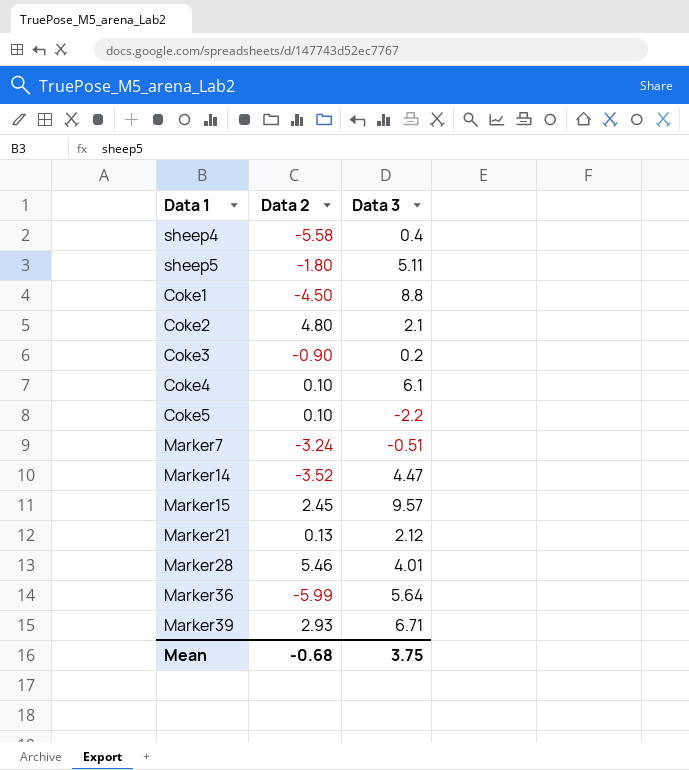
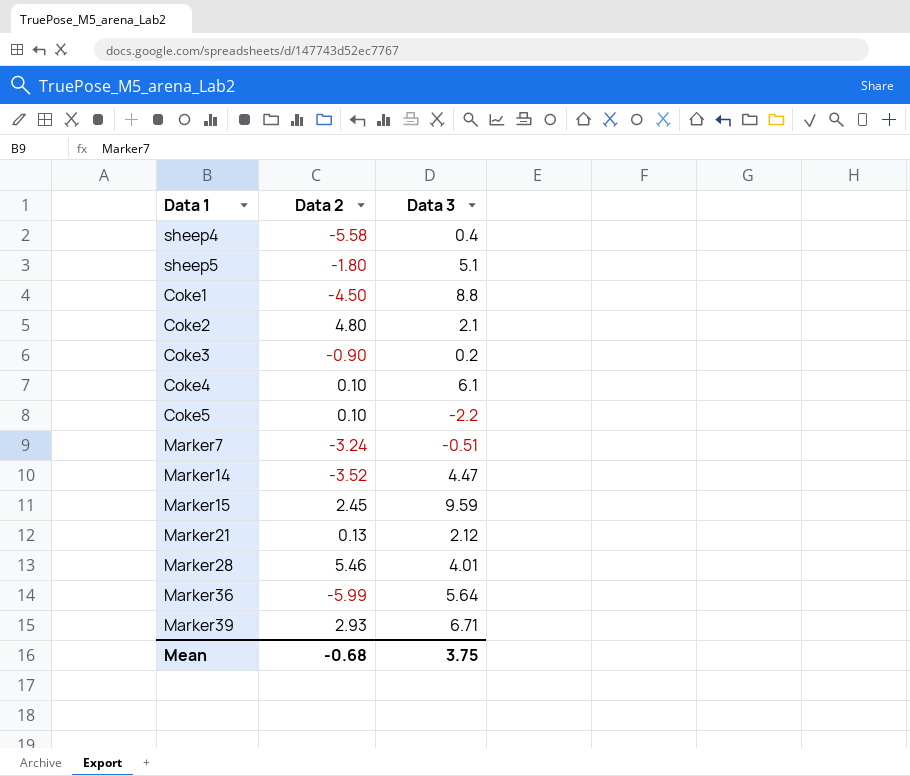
sheep5 | Data 3: 5.11 -> 5.1
Marker15 | Data 3: 9.57 -> 9.59

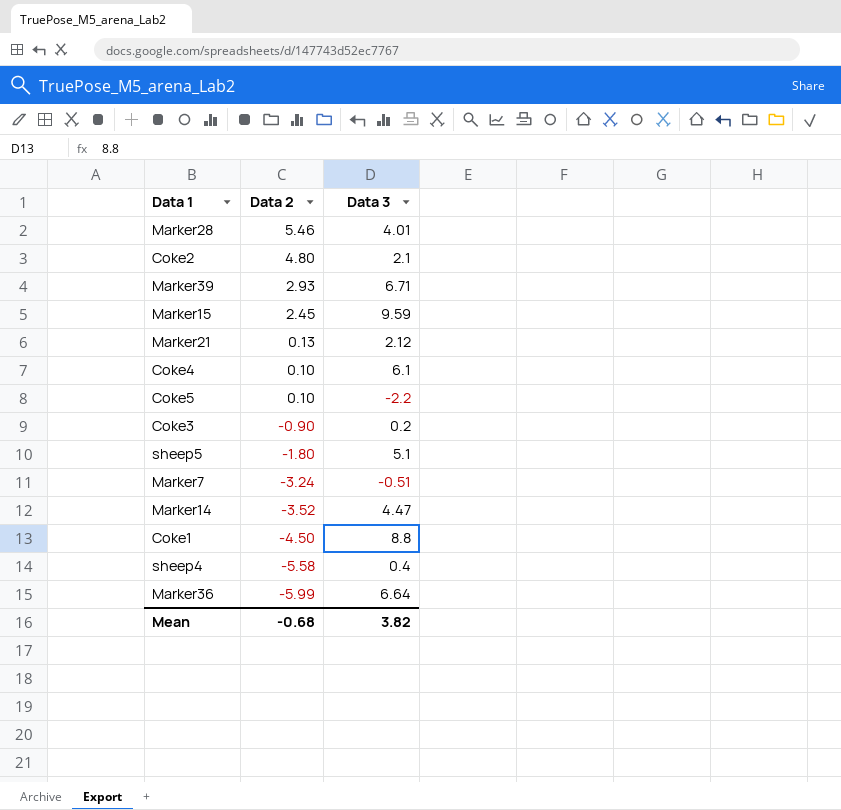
row order: none -> Data 2 descending
Marker36 | Data 3: 5.64 -> 6.64
Mean | Data 3: 3.75 -> 3.82

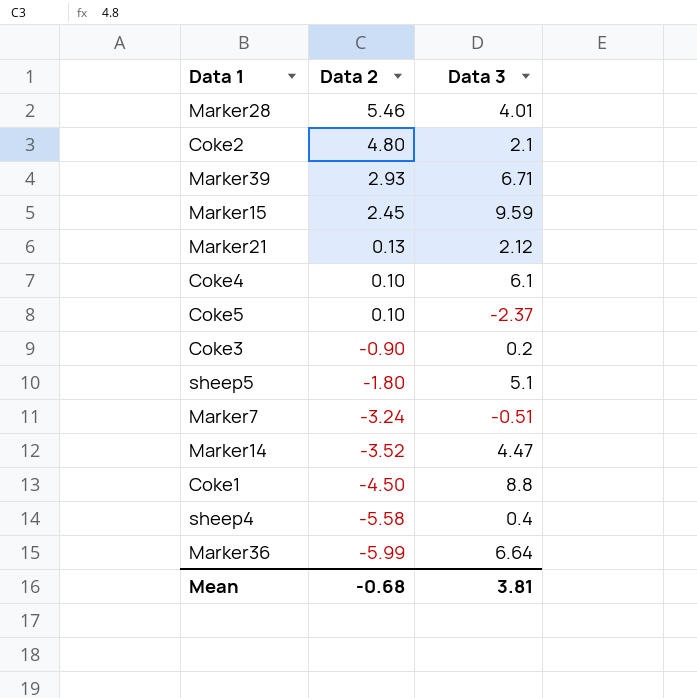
Coke5 | Data 3: -2.2 -> -2.37
Mean | Data 3: 3.82 -> 3.81

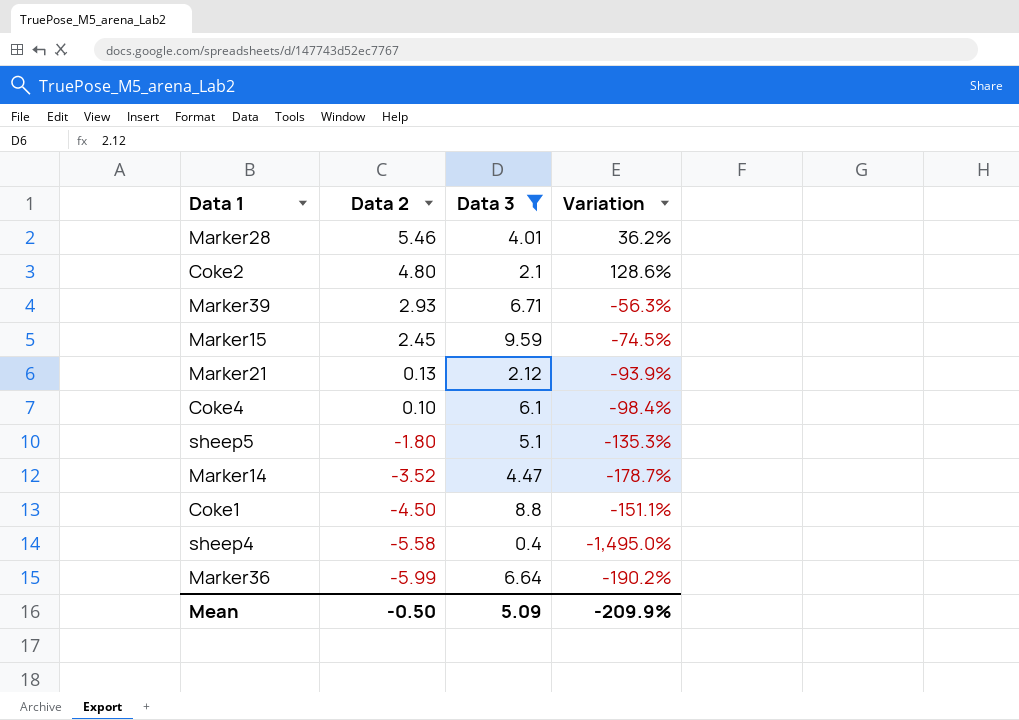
filter: none -> Data 3 >= 0.4
column Variation | formula: none -> ([Data 2] - [Data 3]) / [Data 3]
Mean | Data 2: -0.68 -> -0.50
Mean | Data 3: 3.81 -> 5.09

